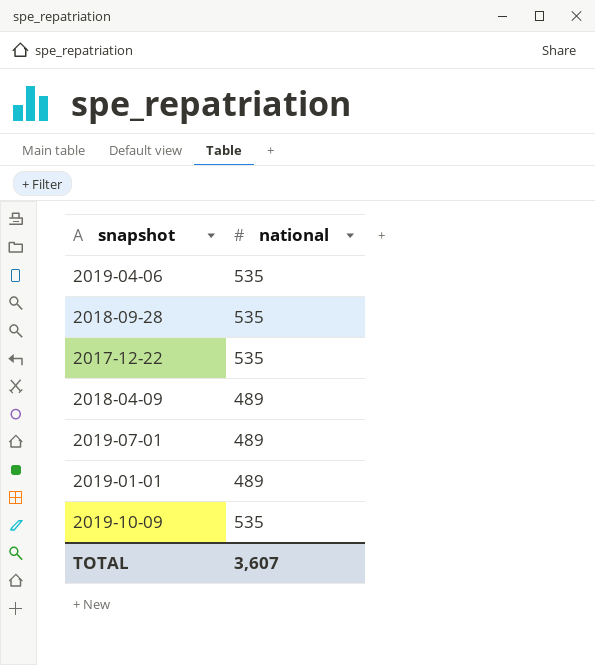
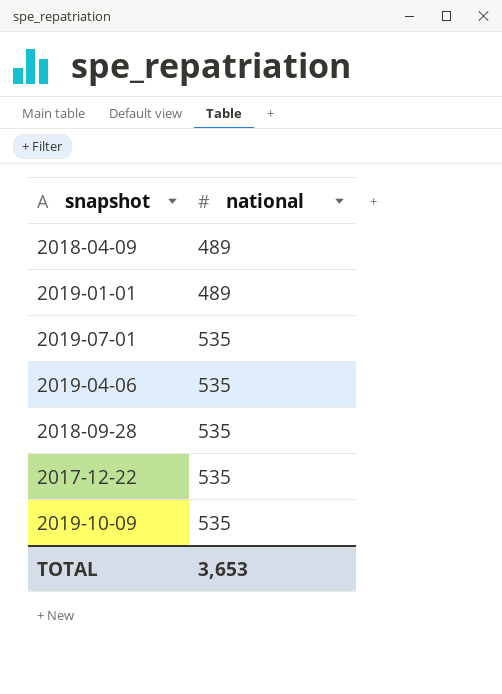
row order: none -> national ascending
2019-07-01 | national: 489 -> 535
TOTAL | national: 3,607 -> 3,653

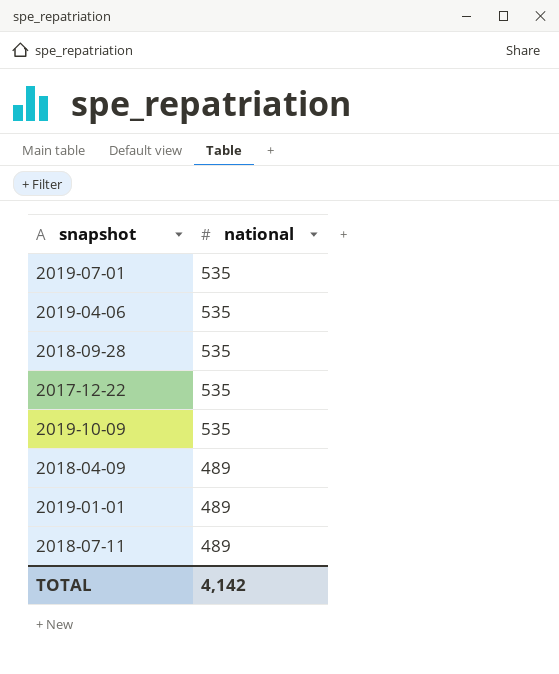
row order: national ascending -> national descending
row 2018-07-11: none -> 489
TOTAL | national: 3,653 -> 4,142

